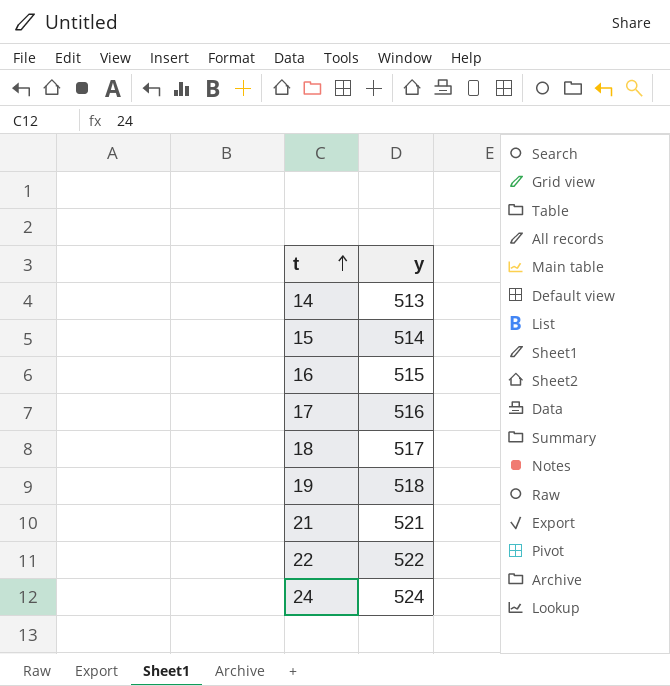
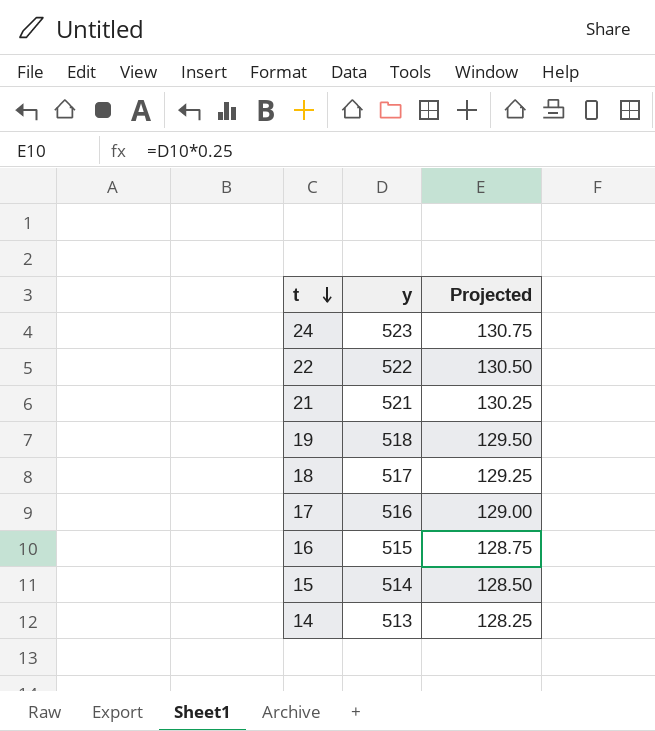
row order: t ascending -> t descending
column Projected | formula: none -> [y] * 0.25
24 | y: 524 -> 523

